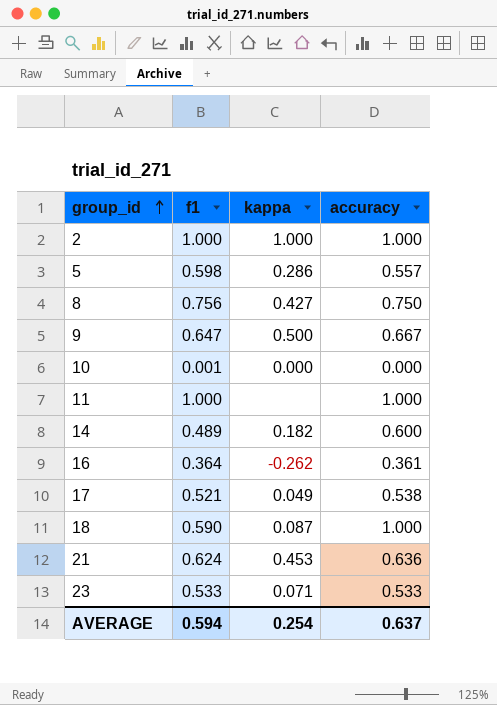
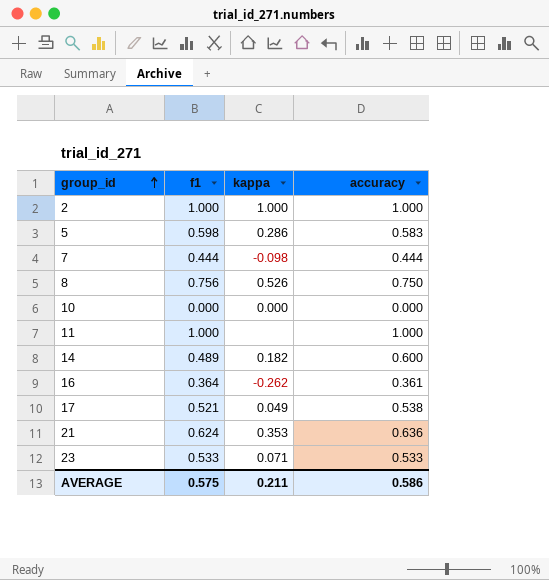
row 9: 0.647 | 0.500 | 0.667 -> none
row 18: 0.590 | 0.087 | 1.000 -> none
5 | accuracy: 0.557 -> 0.583
row 7: none -> 0.444 | -0.098 | 0.444
8 | kappa: 0.427 -> 0.526
10 | f1: 0.001 -> 0.000
21 | kappa: 0.453 -> 0.353
AVERAGE | f1: 0.594 -> 0.575
AVERAGE | kappa: 0.254 -> 0.211
AVERAGE | accuracy: 0.637 -> 0.586

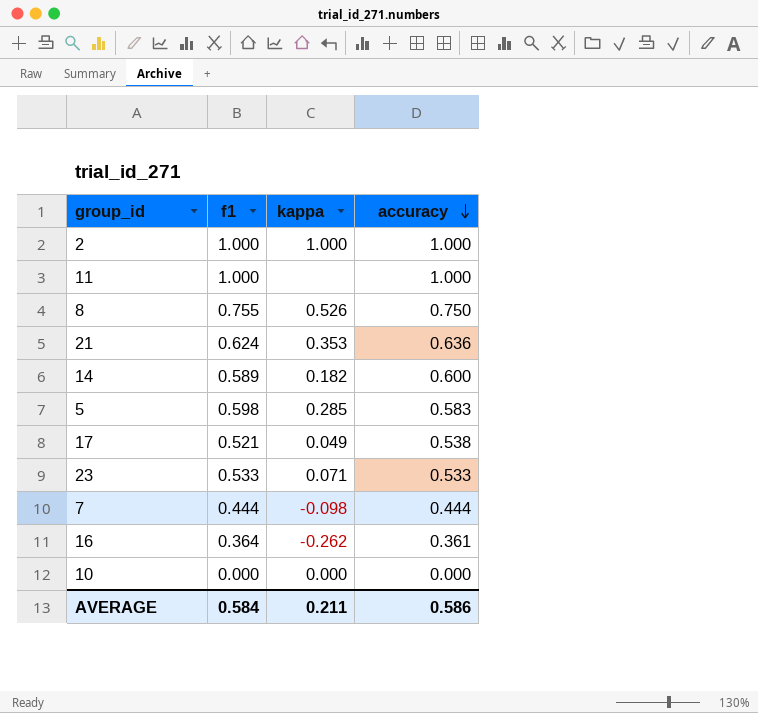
row order: group_id ascending -> accuracy descending
8 | f1: 0.756 -> 0.755
14 | f1: 0.489 -> 0.589
5 | kappa: 0.286 -> 0.285
AVERAGE | f1: 0.575 -> 0.584

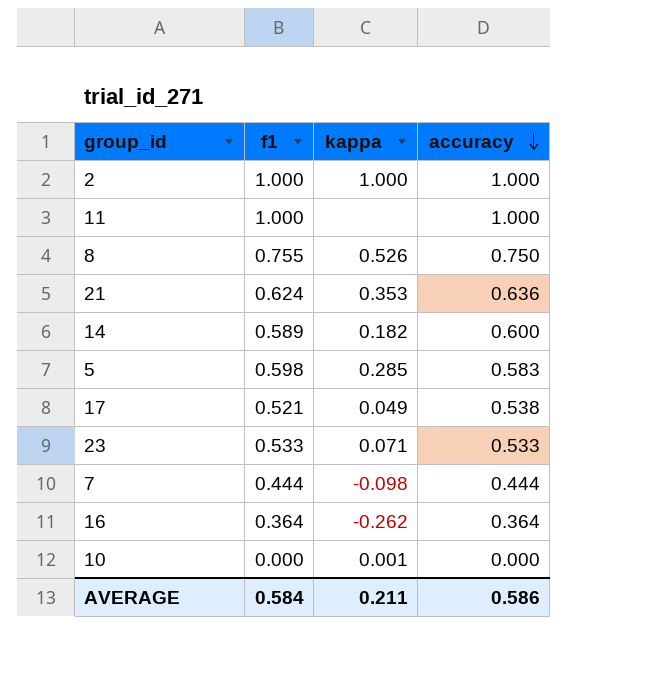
16 | accuracy: 0.361 -> 0.364
10 | kappa: 0.000 -> 0.001

